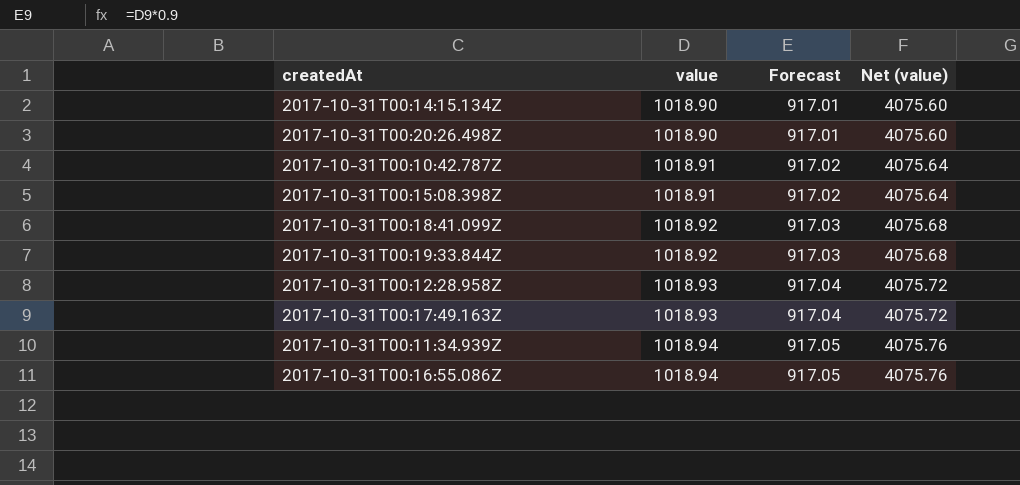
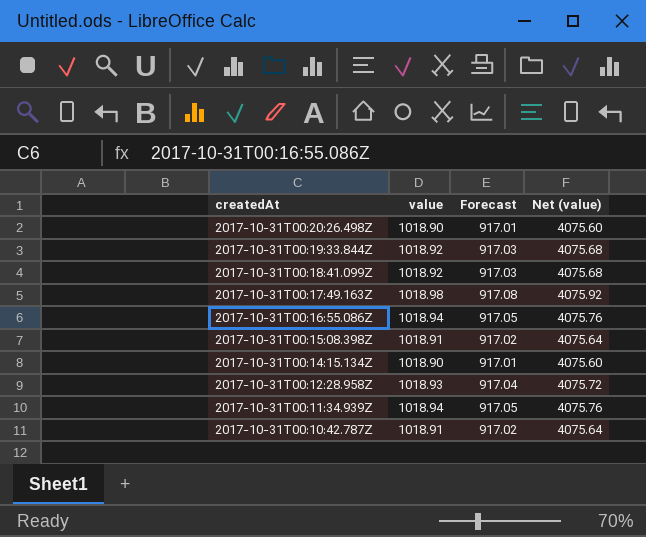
row order: value ascending -> createdAt descending
2017-10-31T00:17:49.163Z | value: 1018.93 -> 1018.98
2017-10-31T00:17:49.163Z | Forecast: 917.04 -> 917.08
2017-10-31T00:17:49.163Z | Net (value): 4075.72 -> 4075.92

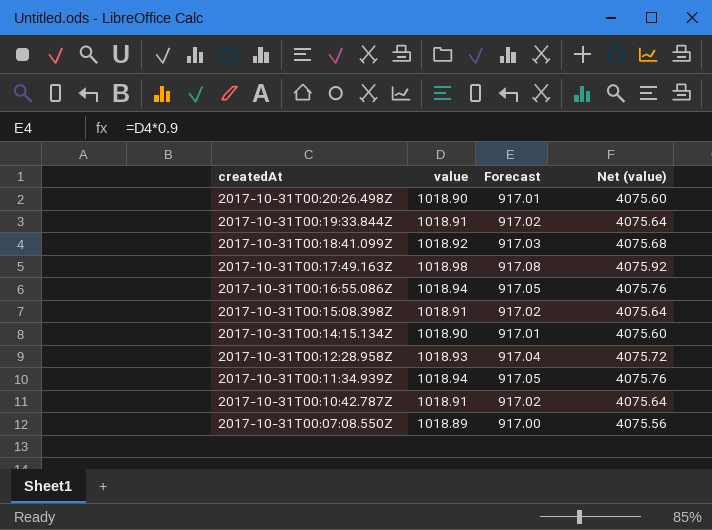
2017-10-31T00:19:33.844Z | value: 1018.92 -> 1018.91
2017-10-31T00:19:33.844Z | Forecast: 917.03 -> 917.02
2017-10-31T00:19:33.844Z | Net (value): 4075.68 -> 4075.64
row 2017-10-31T00:07:08.550Z: none -> 1018.89 | 917.00 | 4075.56

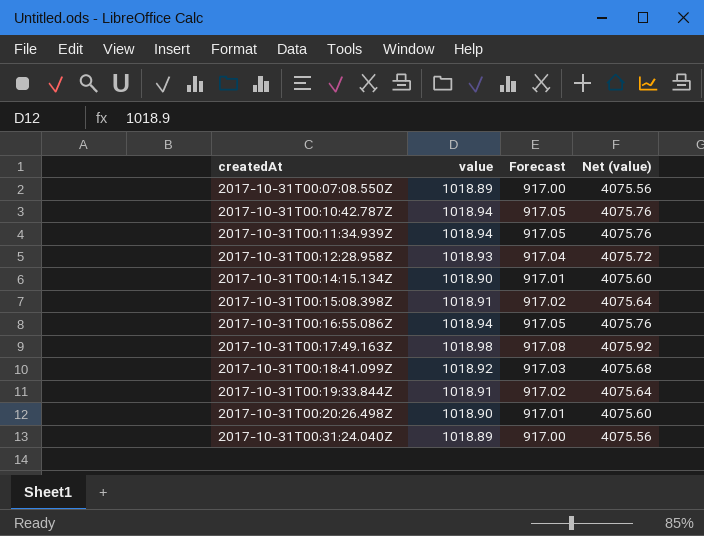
row order: createdAt descending -> createdAt ascending
2017-10-31T00:10:42.787Z | value: 1018.91 -> 1018.94
2017-10-31T00:10:42.787Z | Forecast: 917.02 -> 917.05
2017-10-31T00:10:42.787Z | Net (value): 4075.64 -> 4075.76
row 2017-10-31T00:31:24.040Z: none -> 1018.89 | 917.00 | 4075.56

